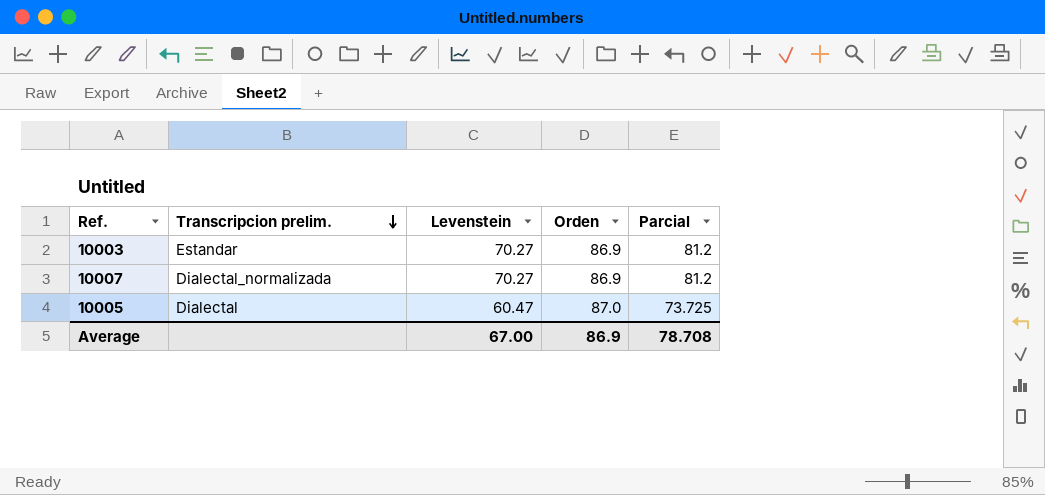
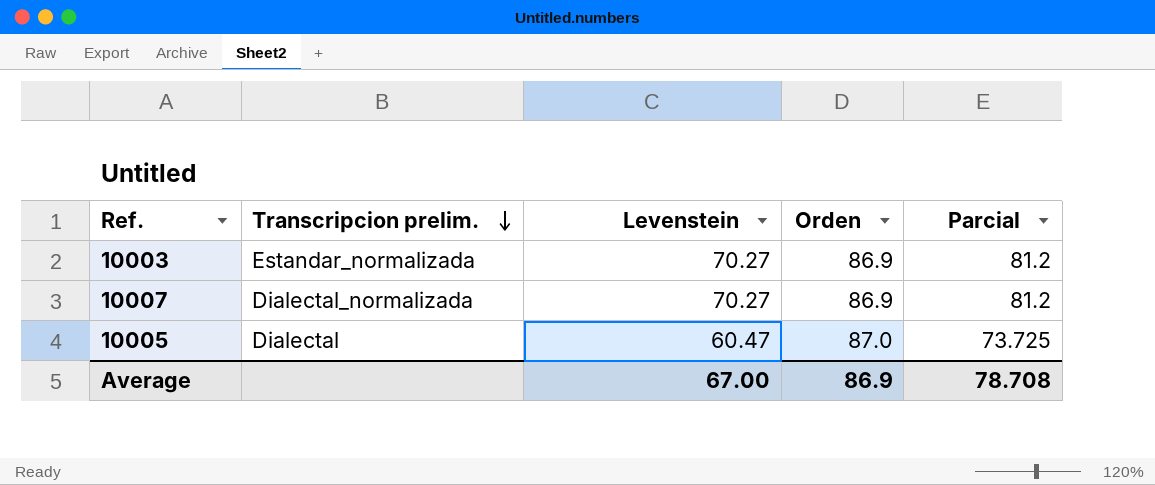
10003 | Transcripcion prelim.: Estandar -> Estandar_normalizada

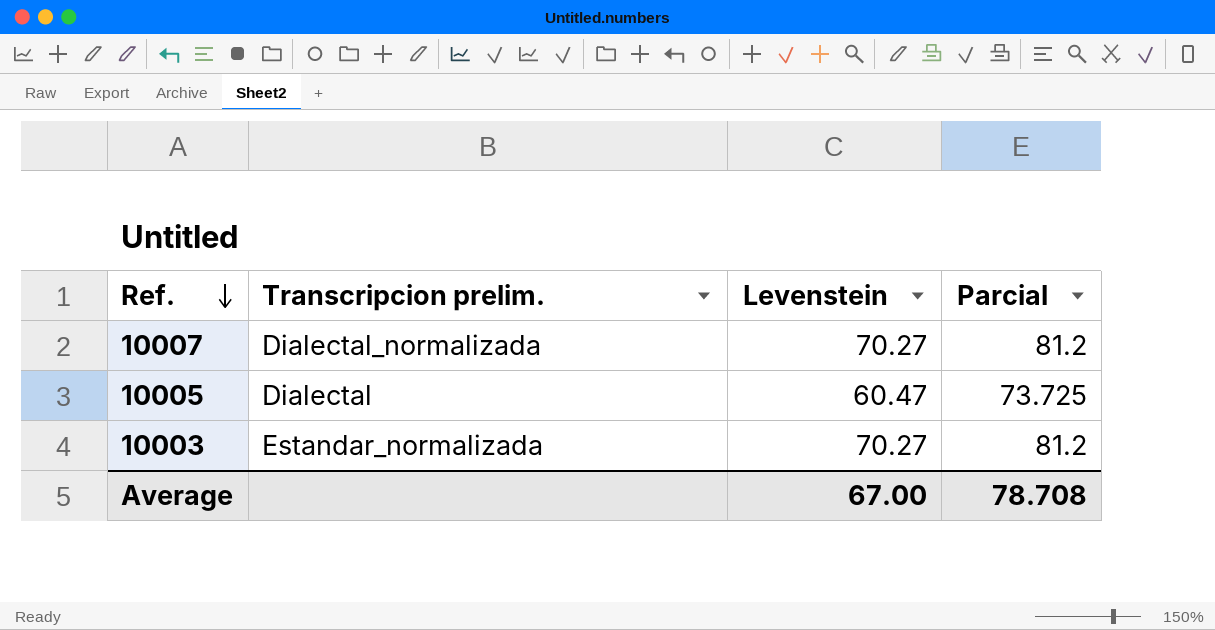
row order: Transcripcion prelim. descending -> Ref. descending
column Orden | position: 4 -> none

